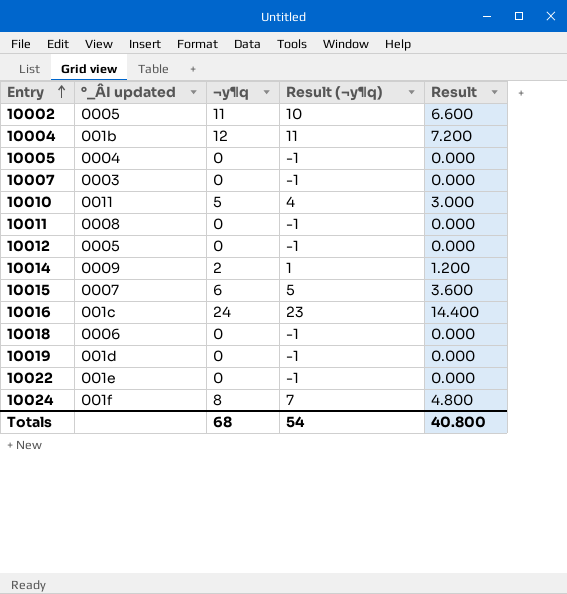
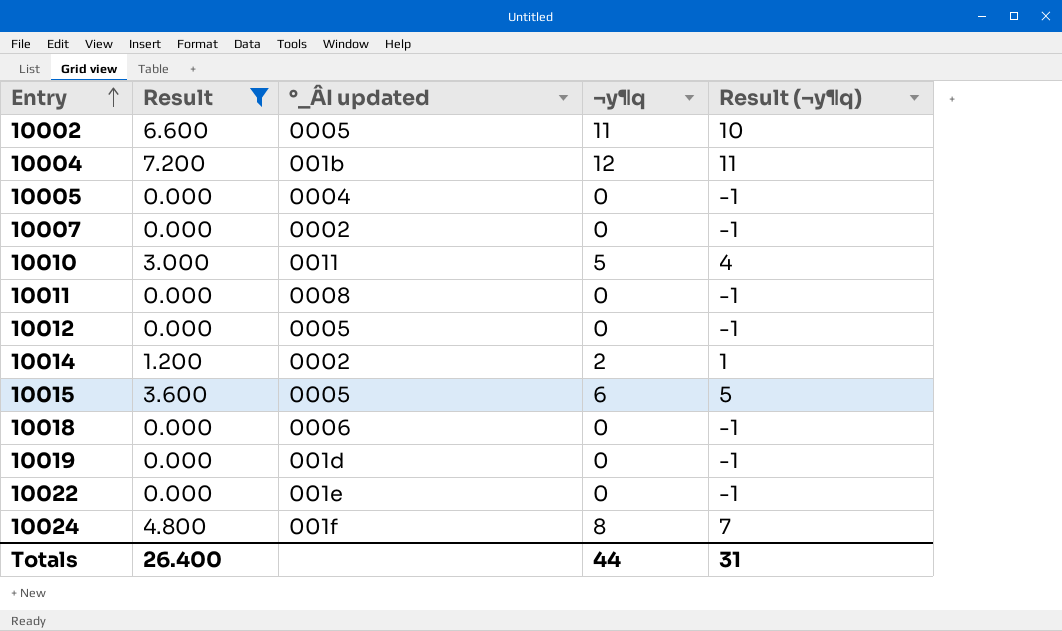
filter: none -> Result != 14.400
column Result | position: 5 -> 2
10007 | °_ÂI updated: 0003 -> 0002
10014 | °_ÂI updated: 0009 -> 0002
10015 | °_ÂI updated: 0007 -> 0005
Totals | Result: 40.800 -> 26.400
Totals | ¬y¶q: 68 -> 44
Totals | Result (¬y¶q): 54 -> 31

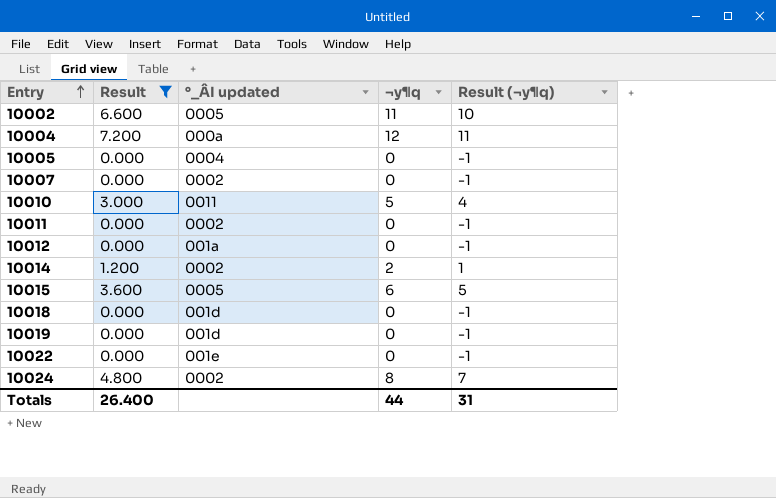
10004 | °_ÂI updated: 001b -> 000a
10011 | °_ÂI updated: 0008 -> 0002
10012 | °_ÂI updated: 0005 -> 001a
10018 | °_ÂI updated: 0006 -> 001d
10024 | °_ÂI updated: 001f -> 0002

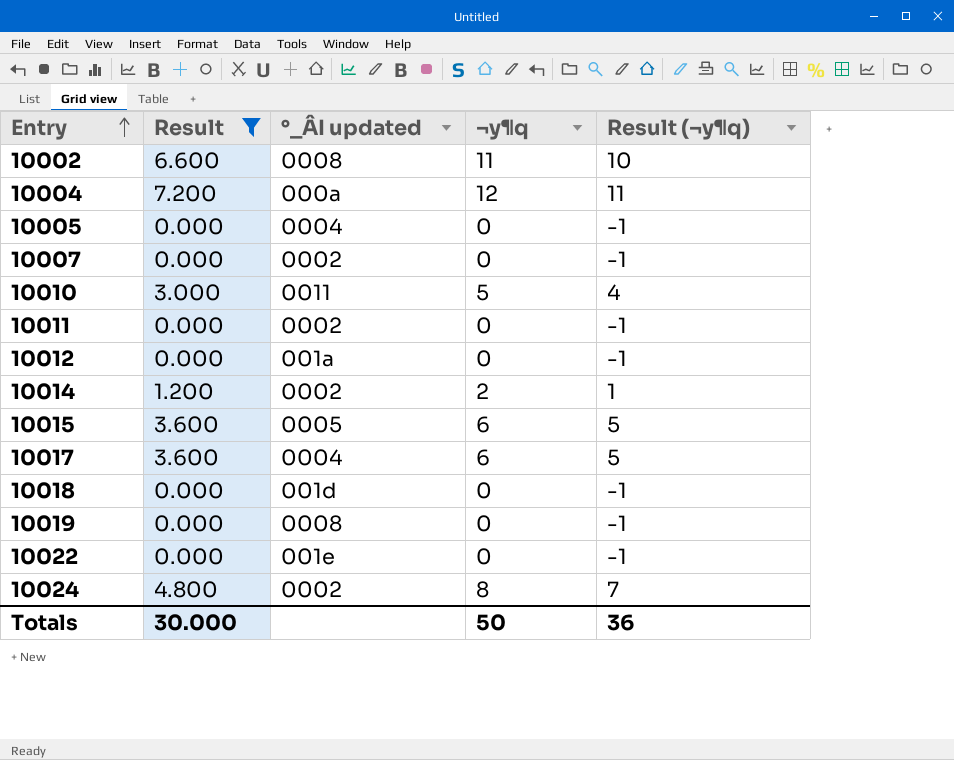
10002 | °_ÂI updated: 0005 -> 0008
row 10017: none -> 3.600 | 0004 | 6 | 5
10019 | °_ÂI updated: 001d -> 0008
Totals | Result: 26.400 -> 30.000
Totals | ¬y¶q: 44 -> 50
Totals | Result (¬y¶q): 31 -> 36

